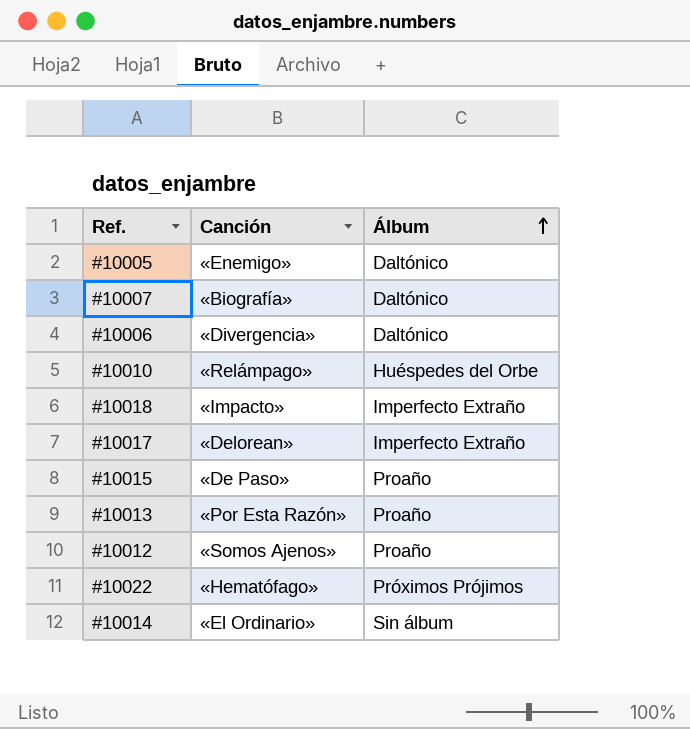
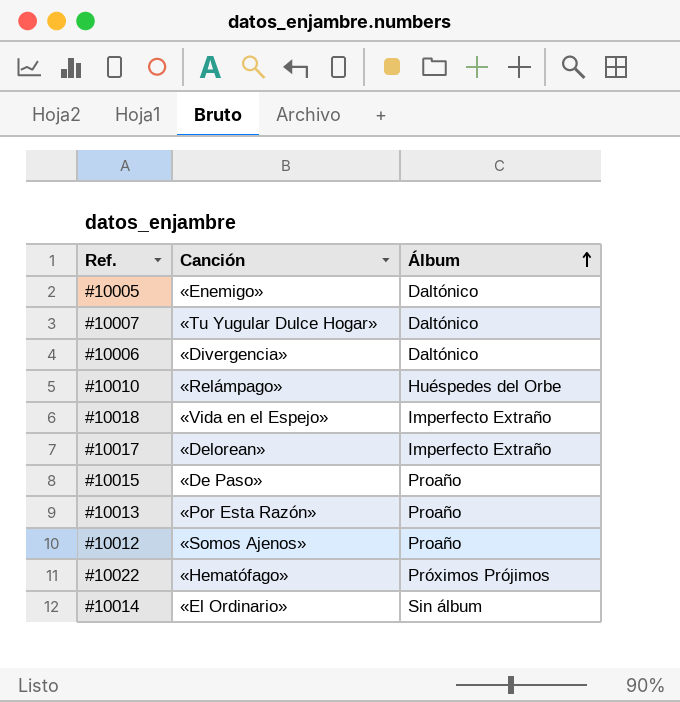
#10007 | Canción: «Biografía» -> «Tu Yugular Dulce Hogar»
#10018 | Canción: «Impacto» -> «Vida en el Espejo»

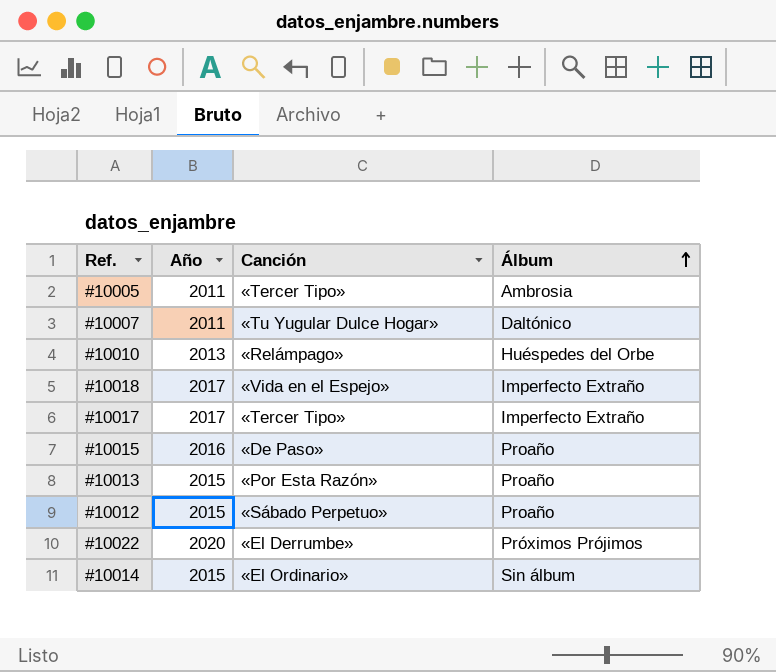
column Año | position: none -> 2
row #10006: «Divergencia» | Daltónico -> none
#10005 | Canción: «Enemigo» -> «Tercer Tipo»
#10005 | Álbum: Daltónico -> Ambrosia
#10017 | Canción: «Delorean» -> «Tercer Tipo»
#10012 | Canción: «Somos Ajenos» -> «Sábado Perpetuo»
#10022 | Canción: «Hematófago» -> «El Derrumbe»

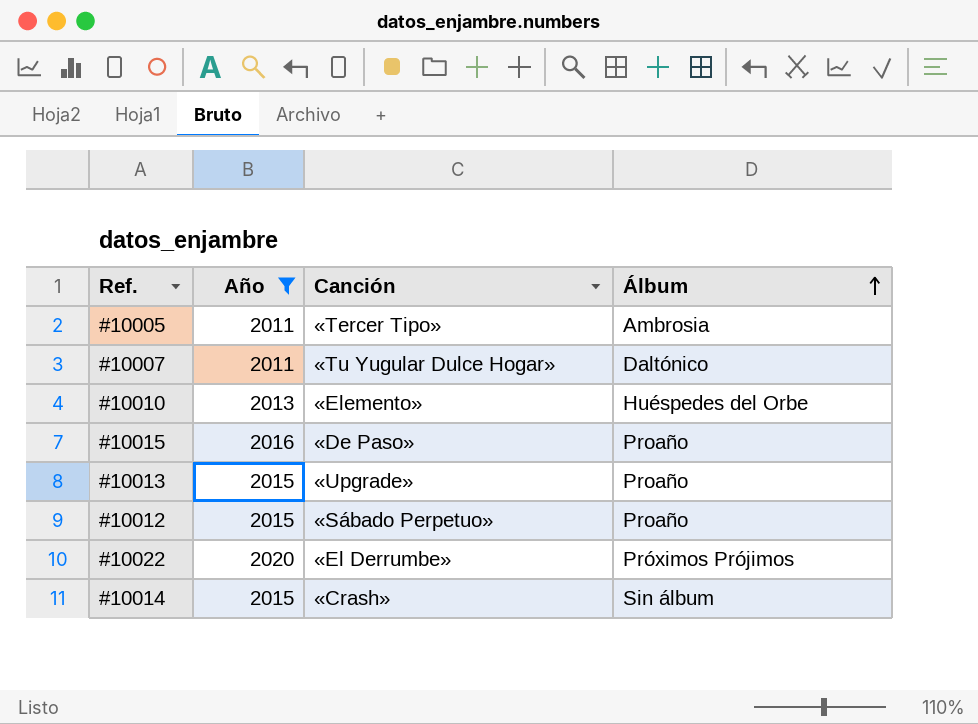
filter: none -> Año != 2017
#10010 | Canción: «Relámpago» -> «Elemento»
#10013 | Canción: «Por Esta Razón» -> «Upgrade»
#10014 | Canción: «El Ordinario» -> «Crash»

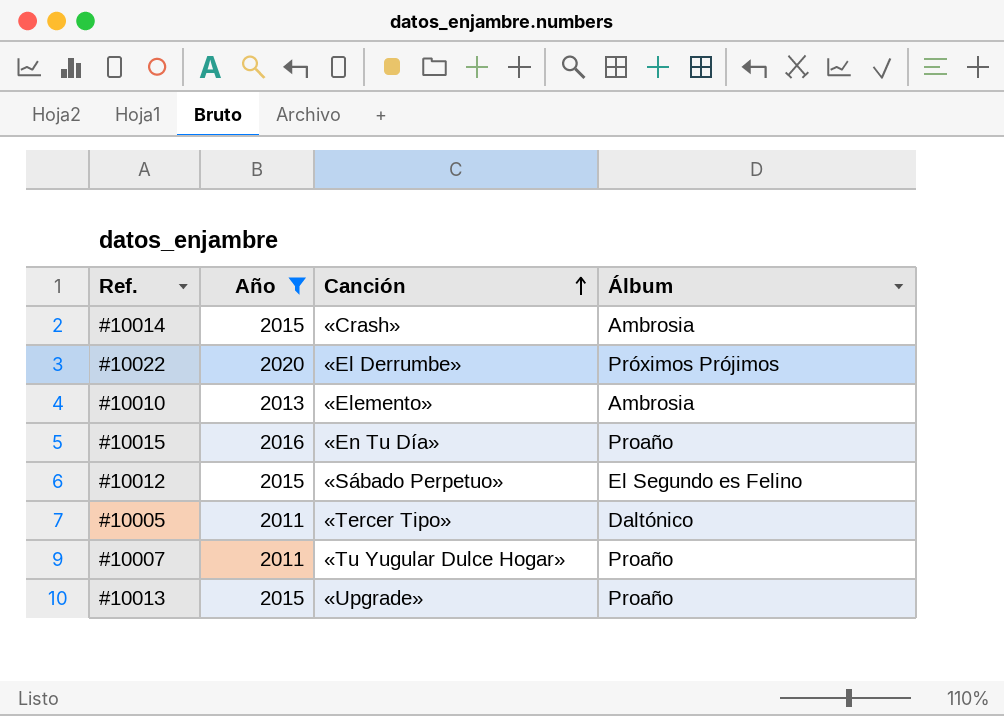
row order: Álbum ascending -> Canción ascending
#10014 | Álbum: Sin álbum -> Ambrosia
#10010 | Álbum: Huéspedes del Orbe -> Ambrosia
#10015 | Canción: «De Paso» -> «En Tu Día»
#10012 | Álbum: Proaño -> El Segundo es Felino
#10005 | Álbum: Ambrosia -> Daltónico
#10007 | Álbum: Daltónico -> Proaño

